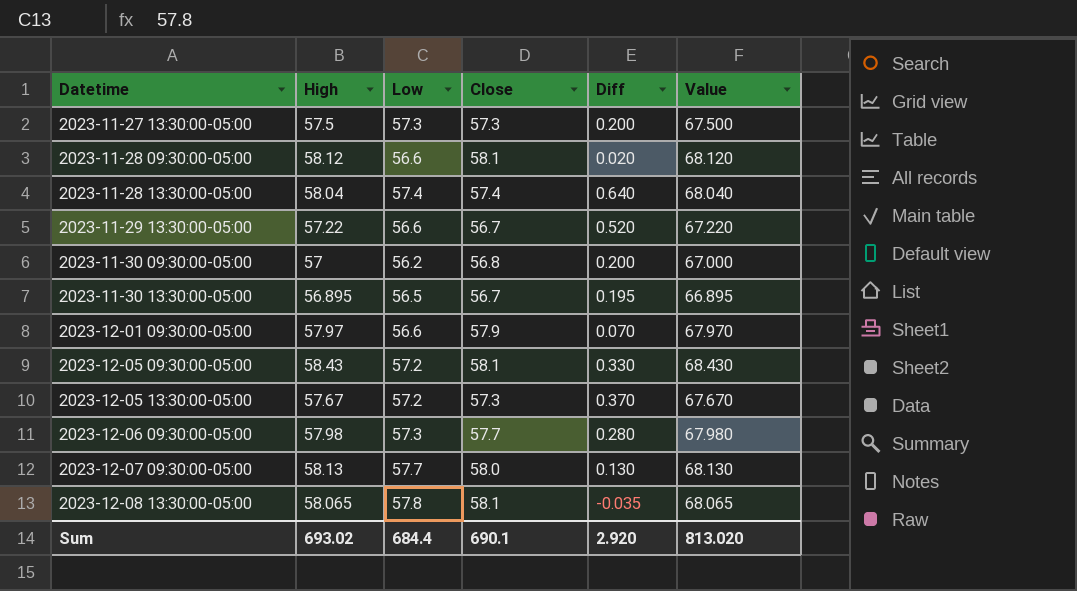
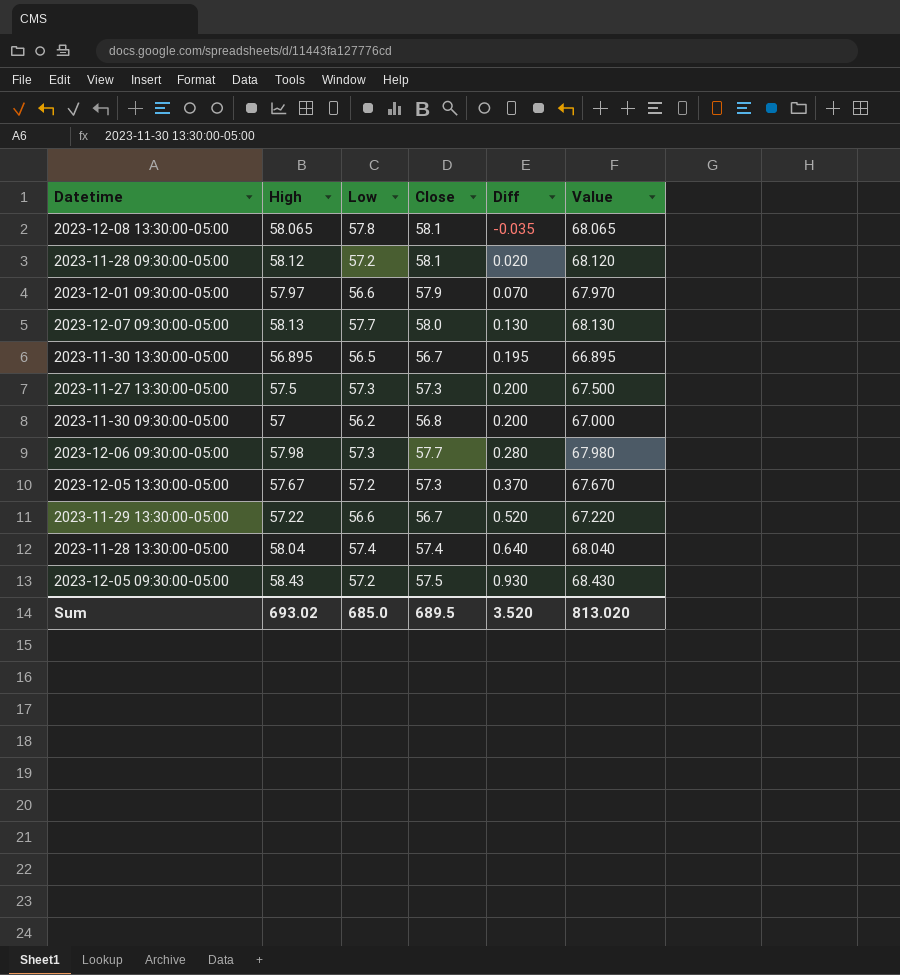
row order: Datetime ascending -> Diff ascending
2023-11-28 09:30:00-05:00 | Low: 56.6 -> 57.2
2023-12-05 09:30:00-05:00 | Close: 58.1 -> 57.5
2023-12-05 09:30:00-05:00 | Diff: 0.330 -> 0.930
Sum | Low: 684.4 -> 685.0
Sum | Close: 690.1 -> 689.5
Sum | Diff: 2.920 -> 3.520

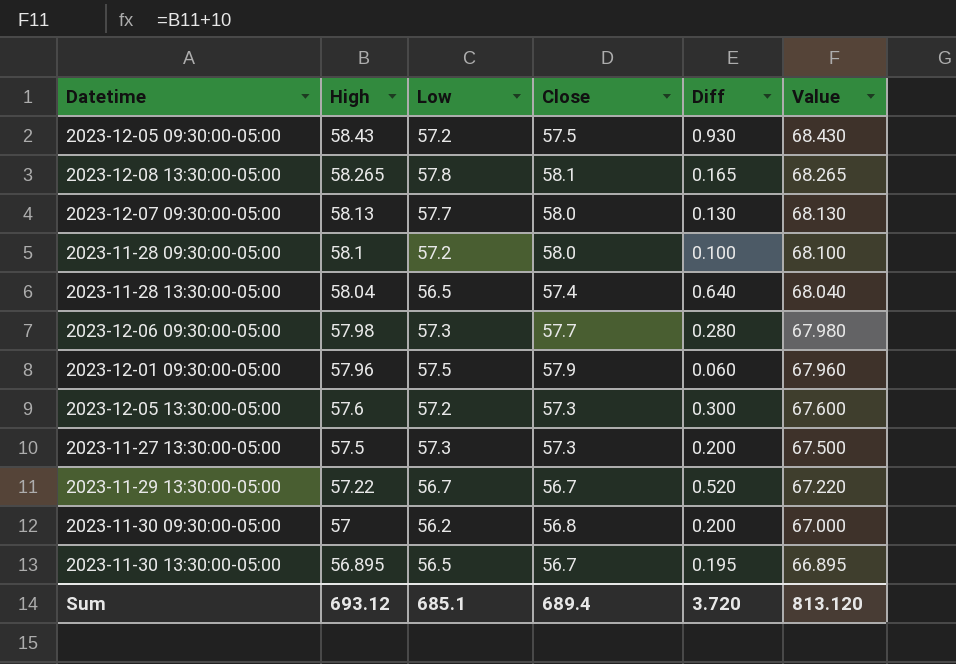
row order: Diff ascending -> High descending
2023-12-08 13:30:00-05:00 | High: 58.065 -> 58.265
2023-12-08 13:30:00-05:00 | Diff: -0.035 -> 0.165
2023-12-08 13:30:00-05:00 | Value: 68.065 -> 68.265
2023-11-28 09:30:00-05:00 | High: 58.12 -> 58.1
2023-11-28 09:30:00-05:00 | Close: 58.1 -> 58.0
2023-11-28 09:30:00-05:00 | Diff: 0.020 -> 0.100
2023-11-28 09:30:00-05:00 | Value: 68.120 -> 68.100
2023-11-28 13:30:00-05:00 | Low: 57.4 -> 56.5
2023-12-01 09:30:00-05:00 | High: 57.97 -> 57.96
2023-12-01 09:30:00-05:00 | Low: 56.6 -> 57.5
2023-12-01 09:30:00-05:00 | Diff: 0.070 -> 0.060
2023-12-01 09:30:00-05:00 | Value: 67.970 -> 67.960
2023-12-05 13:30:00-05:00 | High: 57.67 -> 57.6
2023-12-05 13:30:00-05:00 | Diff: 0.370 -> 0.300
2023-12-05 13:30:00-05:00 | Value: 67.670 -> 67.600
2023-11-29 13:30:00-05:00 | Low: 56.6 -> 56.7
Sum | High: 693.02 -> 693.12
Sum | Low: 685.0 -> 685.1
Sum | Close: 689.5 -> 689.4
Sum | Diff: 3.520 -> 3.720
Sum | Value: 813.020 -> 813.120

